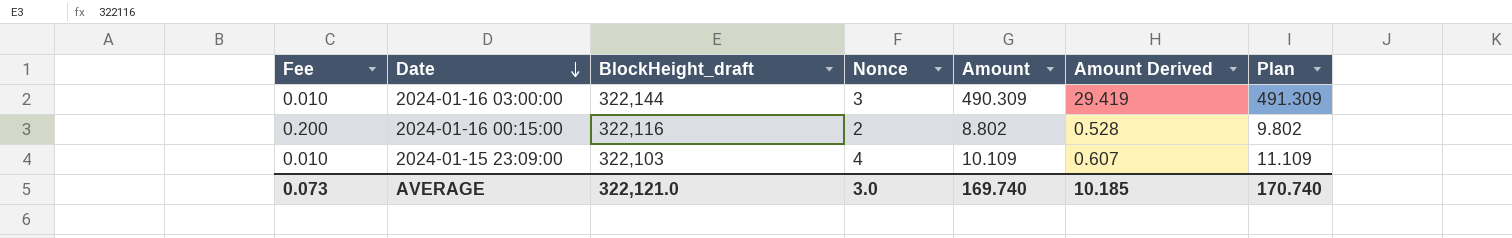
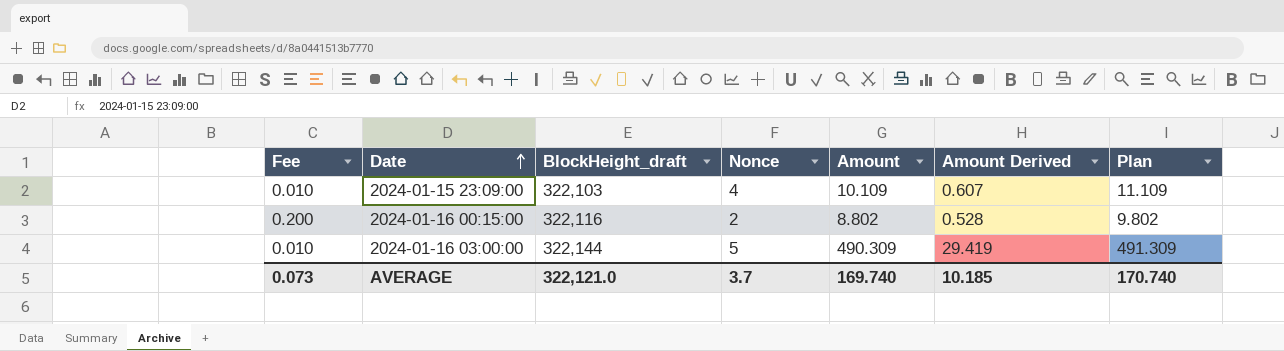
row order: Date descending -> Date ascending
2024-01-16 03:00:00 | Nonce: 3 -> 5
AVERAGE | Nonce: 3.0 -> 3.7

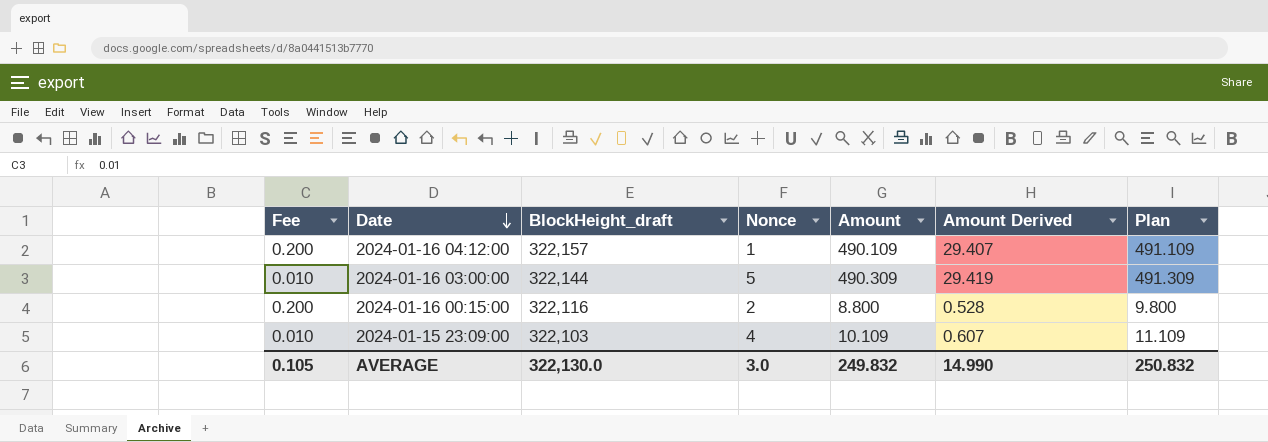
row order: Date ascending -> Date descending
row 2024-01-16 04:12:00: none -> 0.200 | 322,157 | 1 | 490.109 | 29.407 | 491.109
2024-01-16 00:15:00 | Amount: 8.802 -> 8.800
2024-01-16 00:15:00 | Plan: 9.802 -> 9.800
AVERAGE | Fee: 0.073 -> 0.105
AVERAGE | BlockHeight_draft: 322,121.0 -> 322,130.0
AVERAGE | Nonce: 3.7 -> 3.0
AVERAGE | Amount: 169.740 -> 249.832
AVERAGE | Amount Derived: 10.185 -> 14.990
AVERAGE | Plan: 170.740 -> 250.832

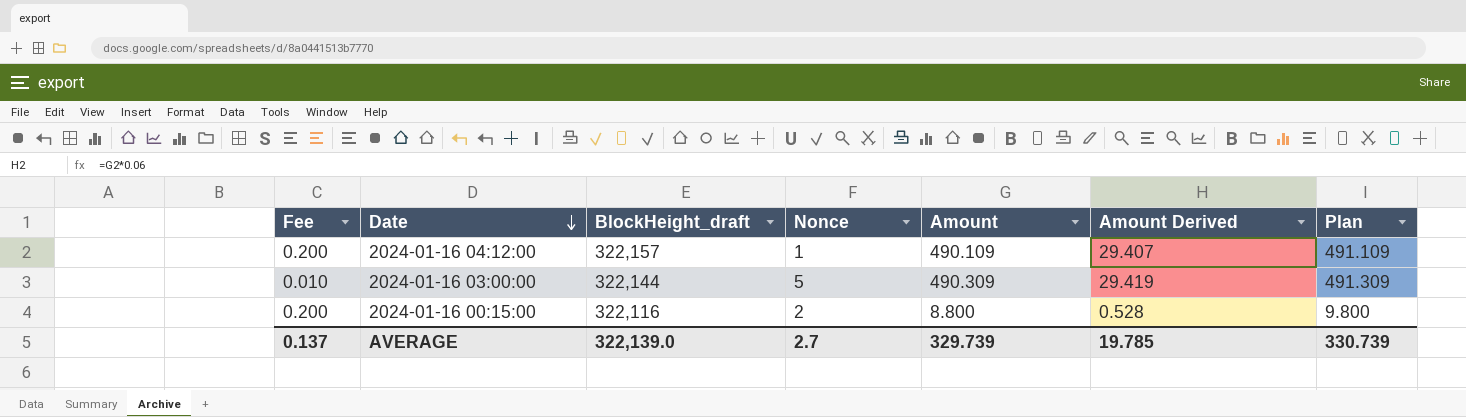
row 2024-01-15 23:09:00: 0.010 | 322,103 | 4 | 10.109 | 0.607 | 11.109 -> none
AVERAGE | Fee: 0.105 -> 0.137
AVERAGE | BlockHeight_draft: 322,130.0 -> 322,139.0
AVERAGE | Nonce: 3.0 -> 2.7
AVERAGE | Amount: 249.832 -> 329.739
AVERAGE | Amount Derived: 14.990 -> 19.785
AVERAGE | Plan: 250.832 -> 330.739

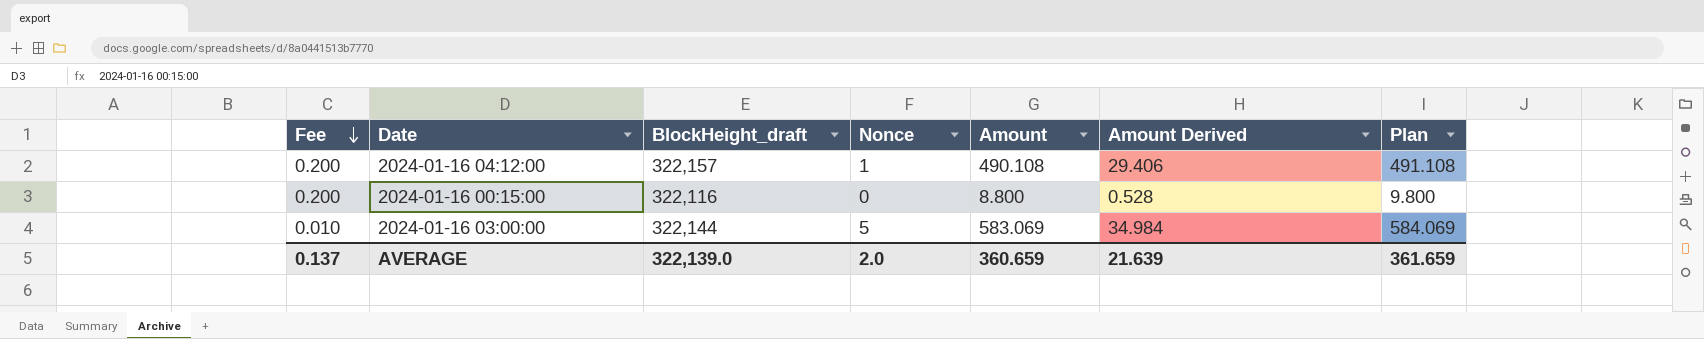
row order: Date descending -> Fee descending
2024-01-16 04:12:00 | Amount: 490.109 -> 490.108
2024-01-16 04:12:00 | Amount Derived: 29.407 -> 29.406
2024-01-16 04:12:00 | Plan: 491.109 -> 491.108
2024-01-16 00:15:00 | Nonce: 2 -> 0
2024-01-16 03:00:00 | Amount: 490.309 -> 583.069
2024-01-16 03:00:00 | Amount Derived: 29.419 -> 34.984
2024-01-16 03:00:00 | Plan: 491.309 -> 584.069
AVERAGE | Nonce: 2.7 -> 2.0
AVERAGE | Amount: 329.739 -> 360.659
AVERAGE | Amount Derived: 19.785 -> 21.639
AVERAGE | Plan: 330.739 -> 361.659

